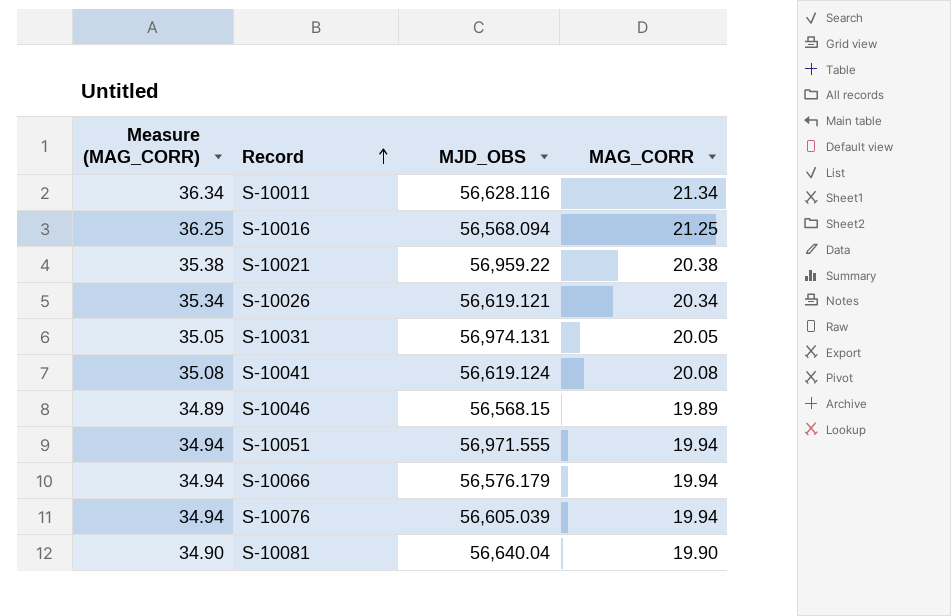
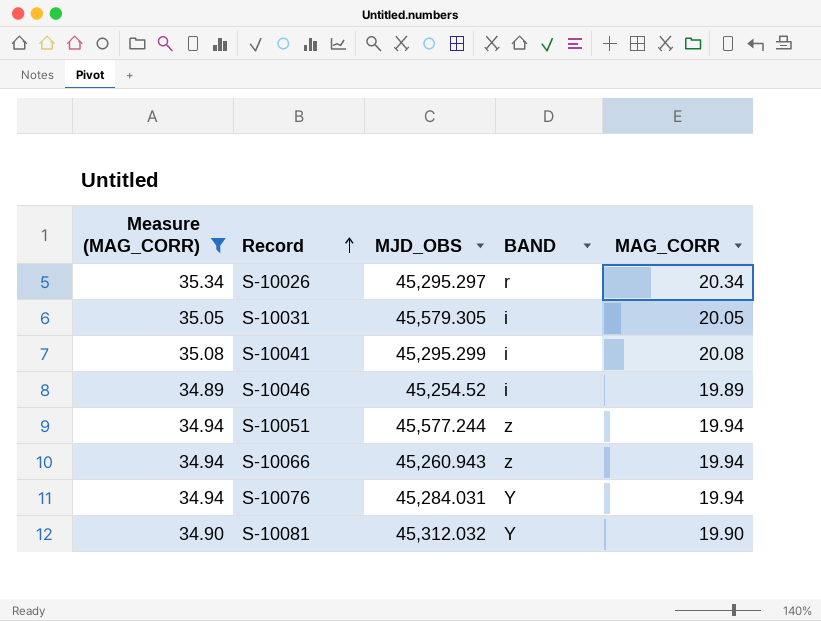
filter: none -> Measure (MAG_CORR) <= 35.34
column BAND | position: none -> 4
S-10026 | MJD_OBS: 56,619.121 -> 45,295.297
S-10031 | MJD_OBS: 56,974.131 -> 45,579.305
S-10041 | MJD_OBS: 56,619.124 -> 45,295.299
S-10046 | MJD_OBS: 56,568.15 -> 45,254.52
S-10051 | MJD_OBS: 56,971.555 -> 45,577.244
S-10066 | MJD_OBS: 56,576.179 -> 45,260.943
S-10076 | MJD_OBS: 56,605.039 -> 45,284.031
S-10081 | MJD_OBS: 56,640.04 -> 45,312.032

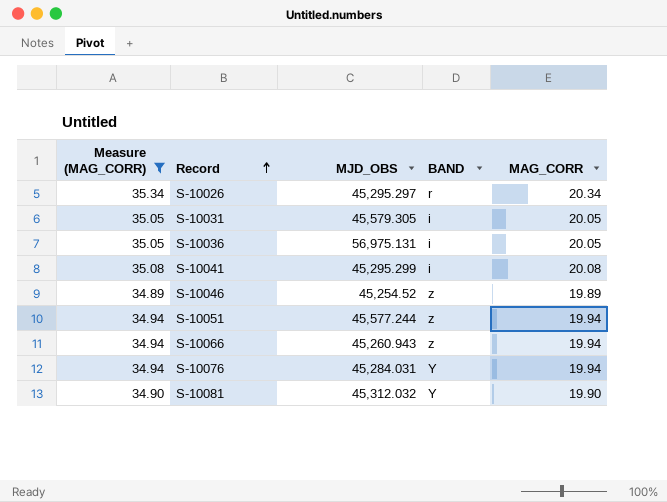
row S-10036: none -> 35.05 | 56,975.131 | i | 20.05
S-10046 | BAND: i -> z

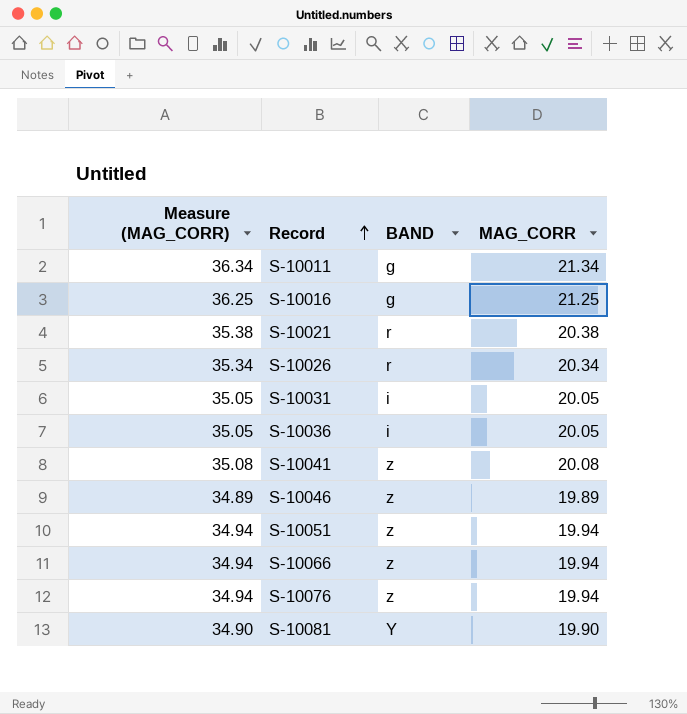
filter: Measure (MAG_CORR) <= 35.34 -> none
column MJD_OBS | position: 3 -> none
S-10041 | BAND: i -> z
S-10076 | BAND: Y -> z

